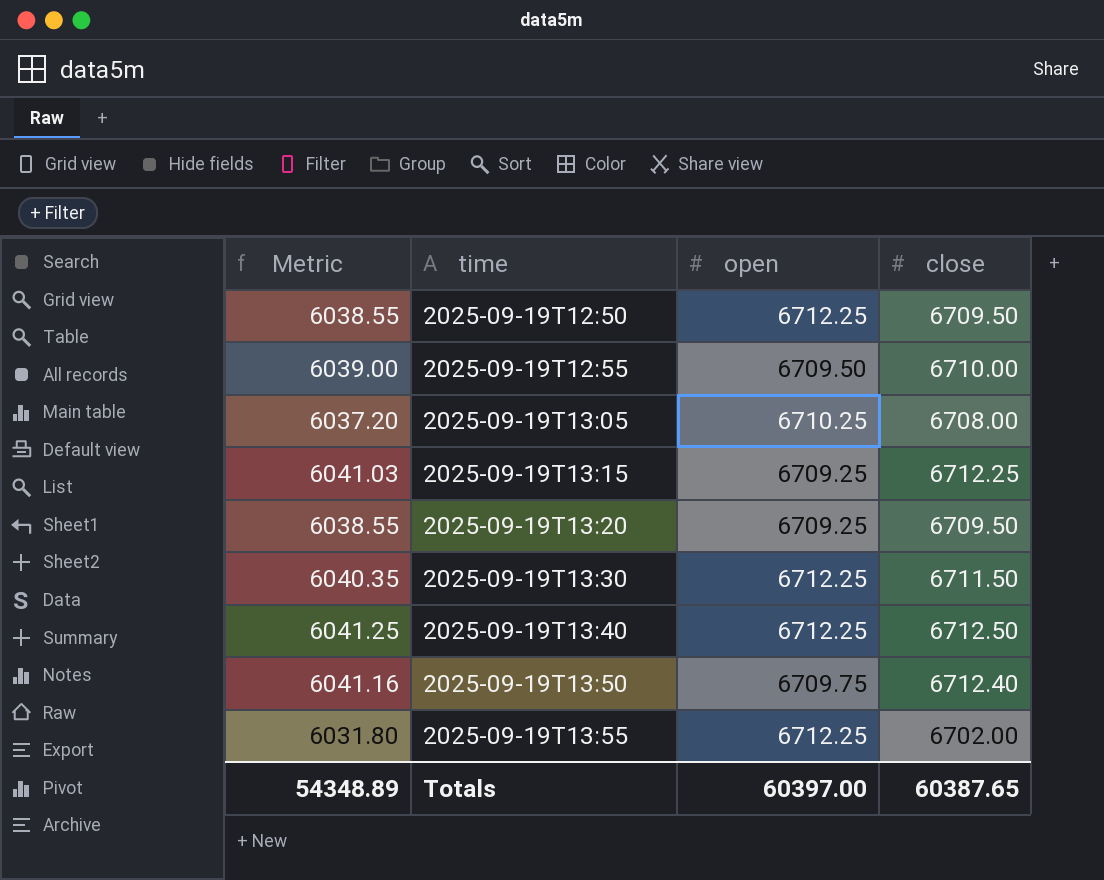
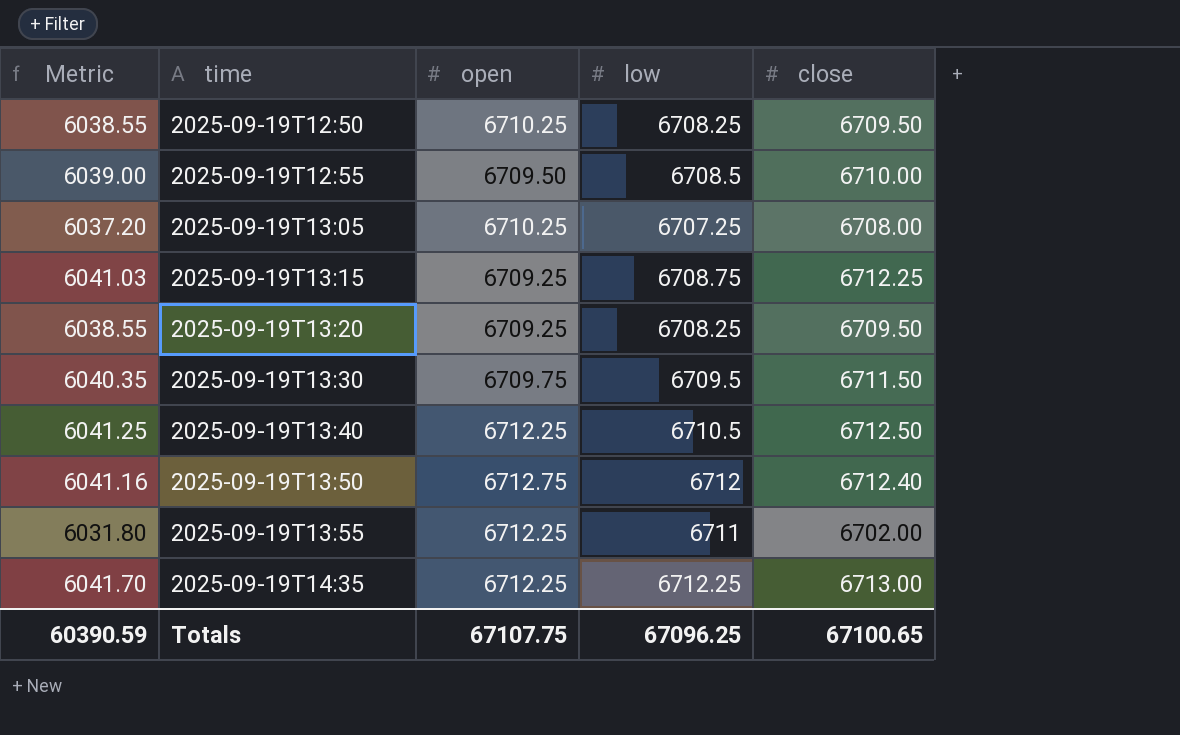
column low | position: none -> 4
2025-09-19T12:50 | open: 6712.25 -> 6710.25
2025-09-19T13:30 | open: 6712.25 -> 6709.75
2025-09-19T13:50 | open: 6709.75 -> 6712.75
row 2025-09-19T14:35: none -> 6041.70 | 6712.25 | 6712.25 | 6713.00
Totals | Metric: 54348.89 -> 60390.59
Totals | open: 60397.00 -> 67107.75
Totals | close: 60387.65 -> 67100.65

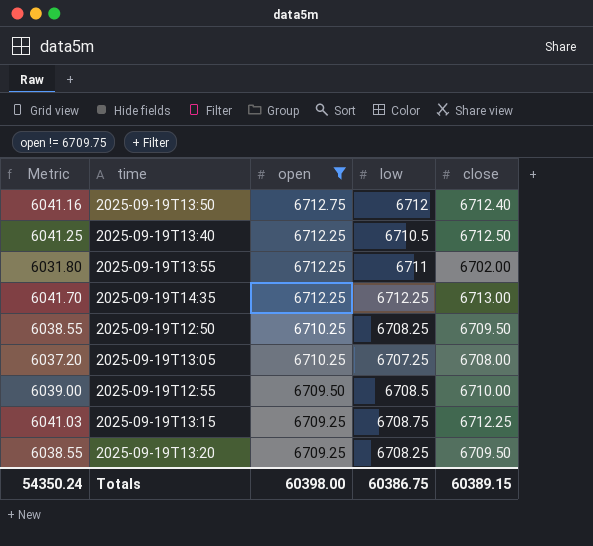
filter: none -> open != 6709.75
row order: time ascending -> open descending
Totals | Metric: 60390.59 -> 54350.24
Totals | open: 67107.75 -> 60398.00
Totals | low: 67096.25 -> 60386.75
Totals | close: 67100.65 -> 60389.15

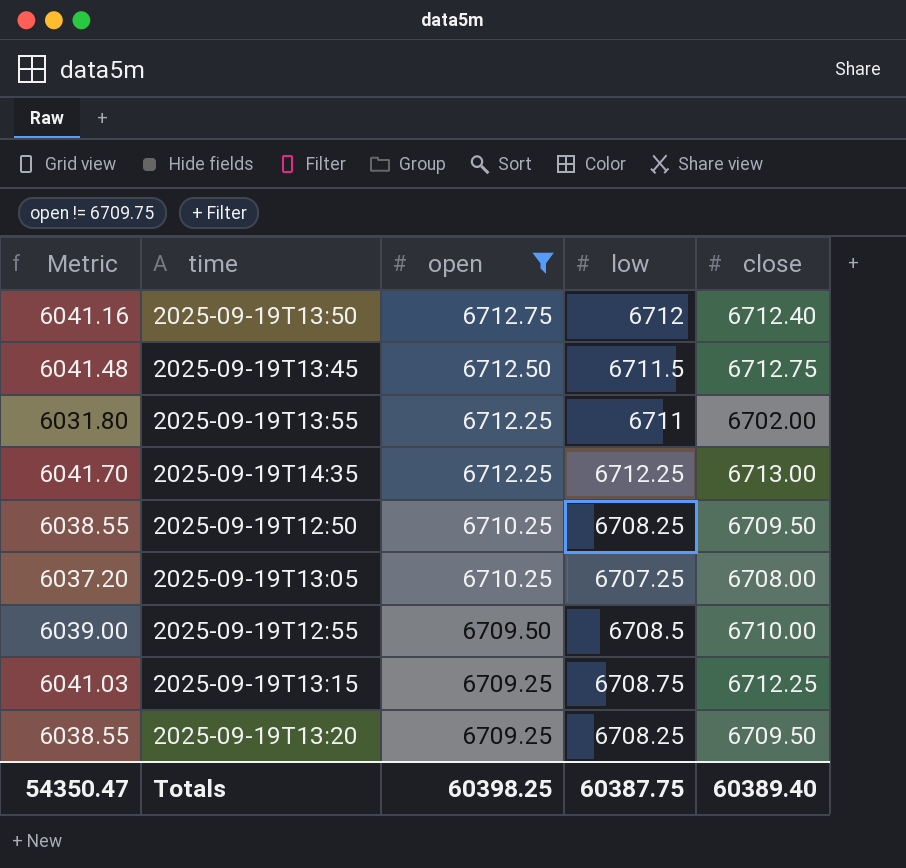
row 2025-09-19T13:40: 6041.25 | 6712.25 | 6710.5 | 6712.50 -> none
row 2025-09-19T13:45: none -> 6041.48 | 6712.50 | 6711.5 | 6712.75
Totals | Metric: 54350.24 -> 54350.47
Totals | open: 60398.00 -> 60398.25
Totals | low: 60386.75 -> 60387.75
Totals | close: 60389.15 -> 60389.40

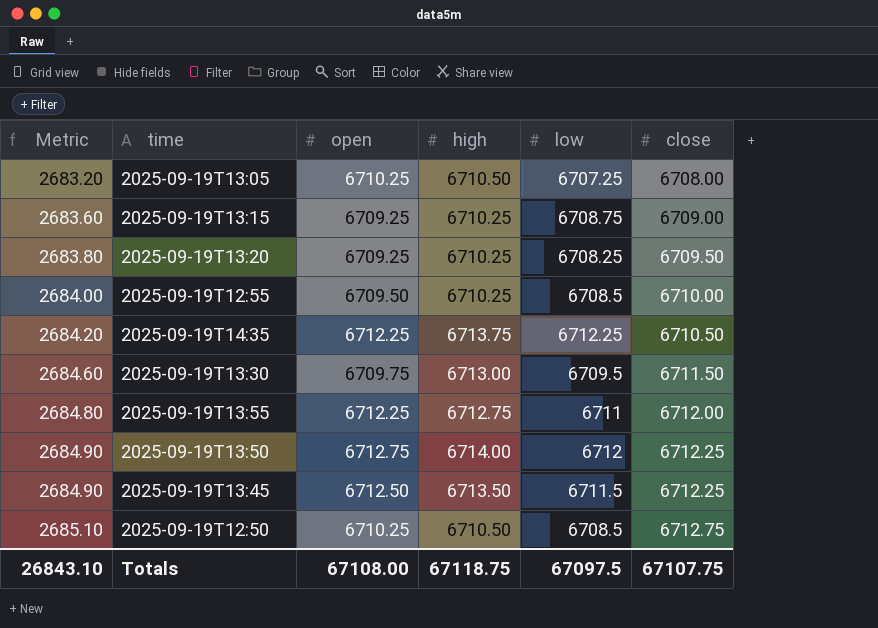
filter: open != 6709.75 -> none
row order: open descending -> Metric ascending
column Metric | formula: [close] * 0.9 -> [close] * 0.4
column high | position: none -> 4
2025-09-19T13:15 | close: 6712.25 -> 6709.00
2025-09-19T14:35 | close: 6713.00 -> 6710.50
2025-09-19T13:55 | close: 6702.00 -> 6712.00
2025-09-19T13:50 | close: 6712.40 -> 6712.25
2025-09-19T13:45 | close: 6712.75 -> 6712.25
2025-09-19T12:50 | low: 6708.25 -> 6708.5
2025-09-19T12:50 | close: 6709.50 -> 6712.75
Totals | Metric: 54350.47 -> 26843.10
Totals | open: 60398.25 -> 67108.00
Totals | low: 60387.75 -> 67097.5
Totals | close: 60389.40 -> 67107.75

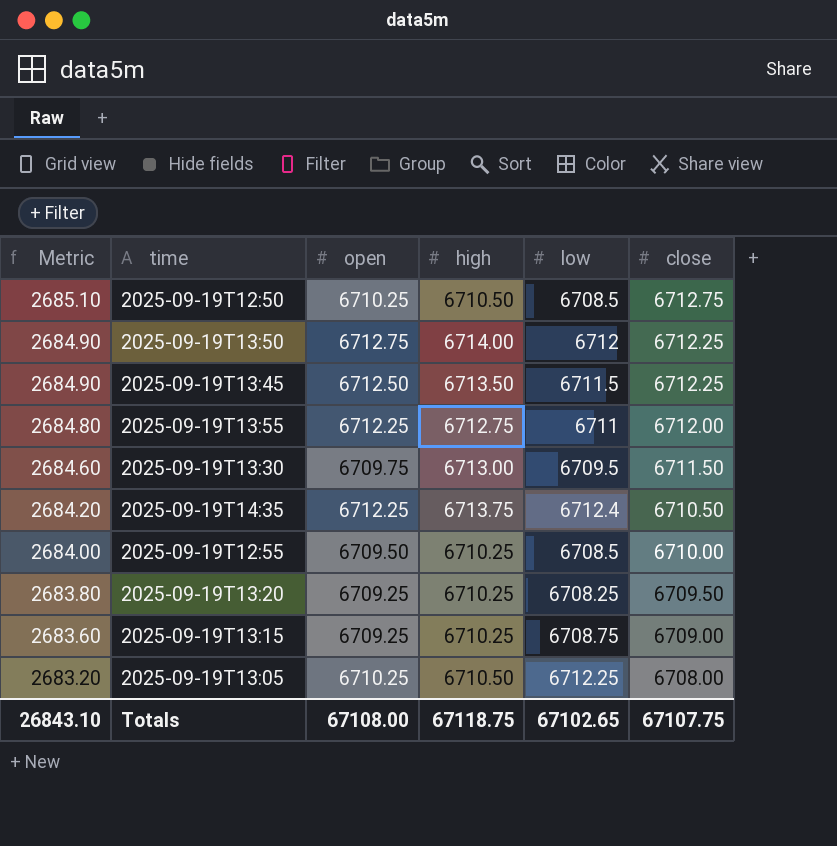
row order: Metric ascending -> Metric descending
2025-09-19T14:35 | low: 6712.25 -> 6712.4
2025-09-19T13:05 | low: 6707.25 -> 6712.25
Totals | low: 67097.5 -> 67102.65

